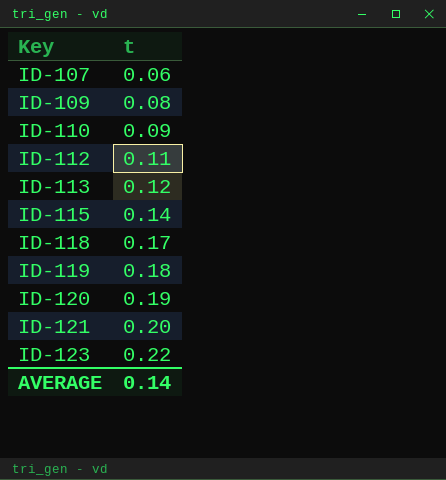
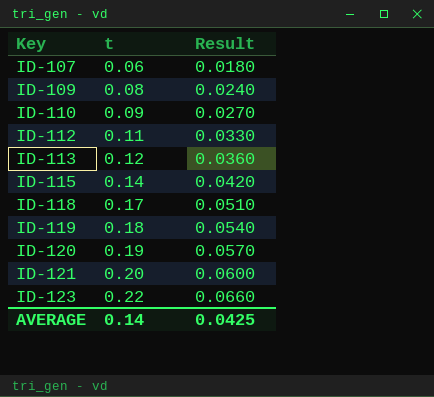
column Result | formula: none -> [t] * 0.3

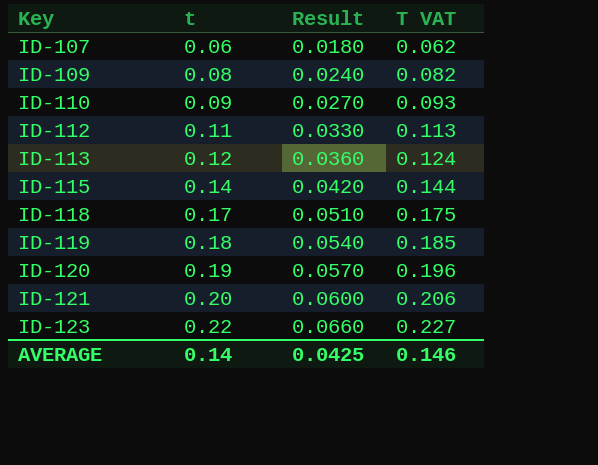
column T VAT | formula: none -> [t] * 1.03

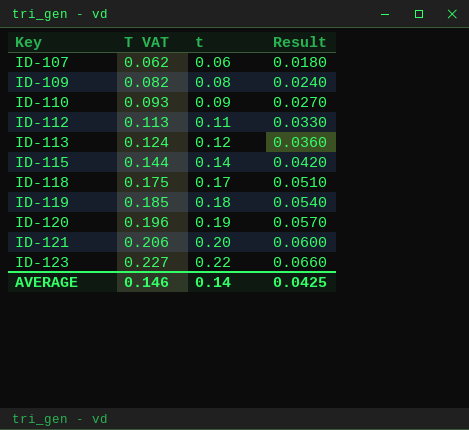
column T VAT | position: 4 -> 2

